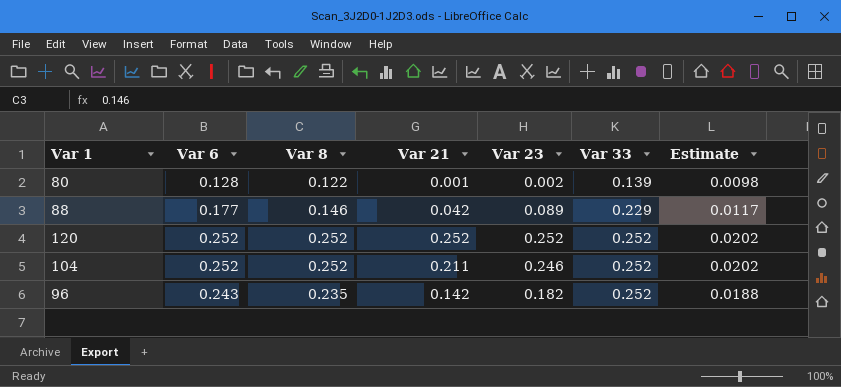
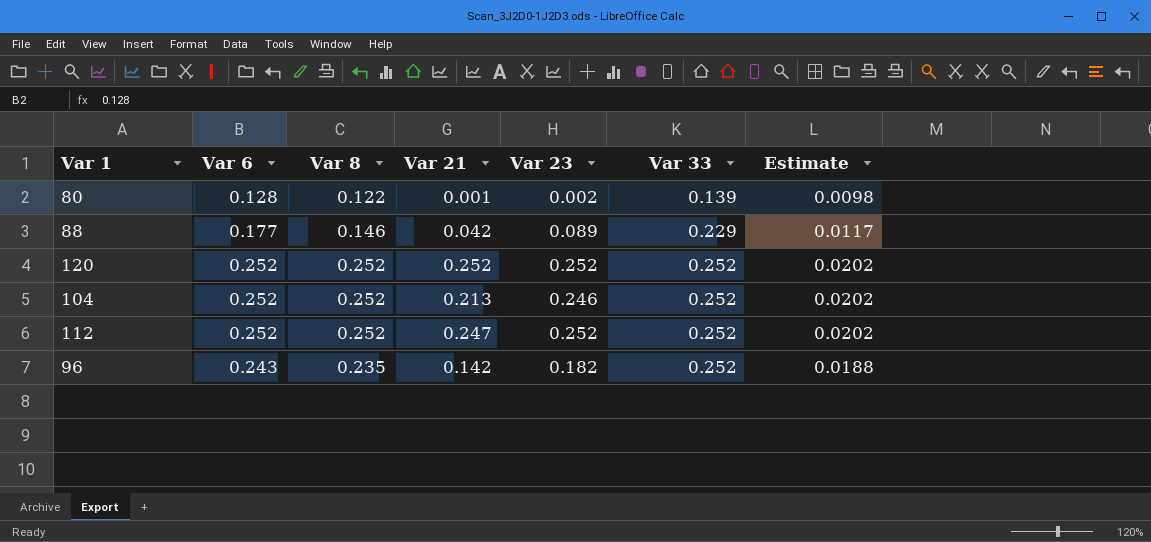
104 | Var 21: 0.211 -> 0.213
row 112: none -> 0.252 | 0.252 | 0.247 | 0.252 | 0.252 | 0.0202

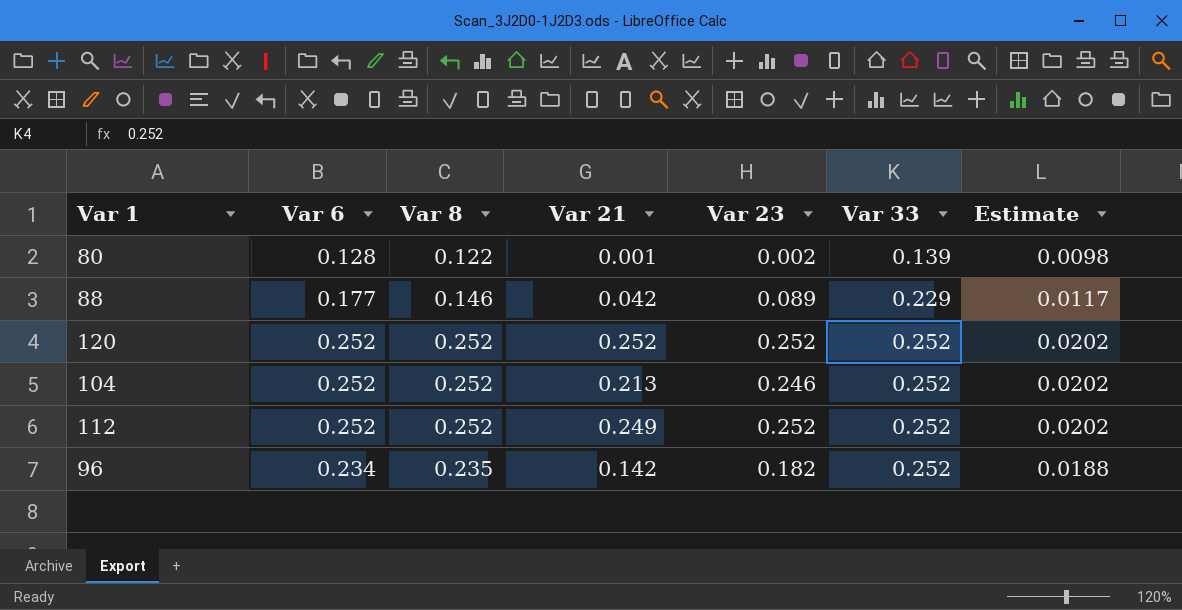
112 | Var 21: 0.247 -> 0.249
96 | Var 6: 0.243 -> 0.234

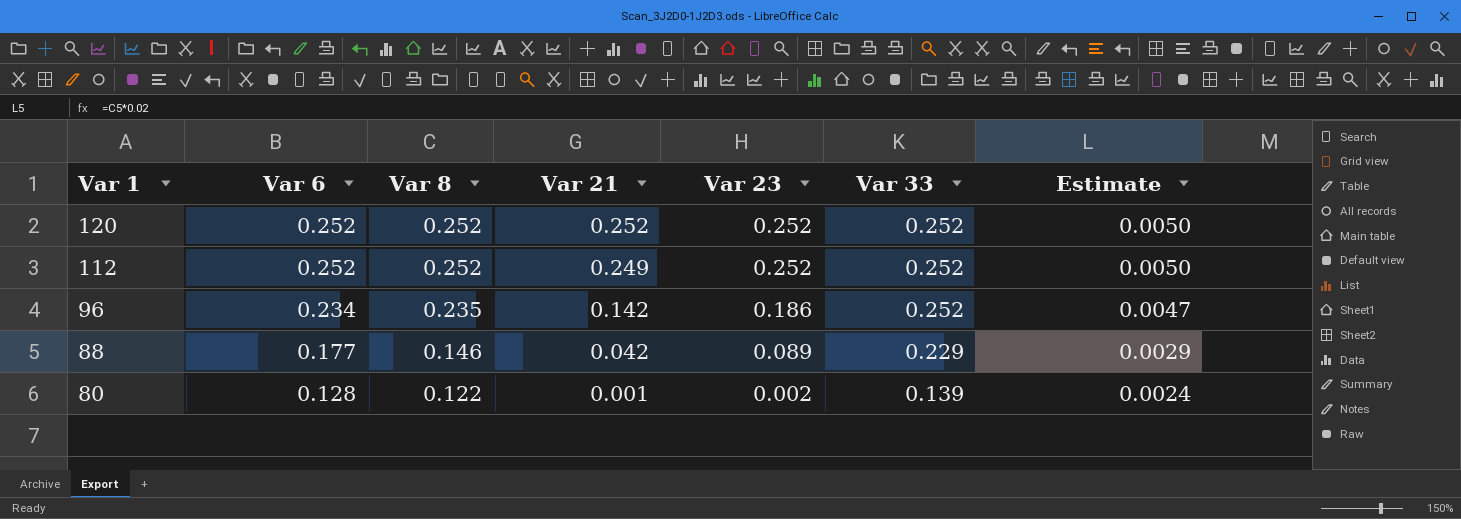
row order: Var 33 ascending -> Var 1 descending
column Estimate | formula: [Var 8] * 0.08 -> [Var 8] * 0.02
row 104: 0.252 | 0.252 | 0.213 | 0.246 | 0.252 | 0.0202 -> none
96 | Var 23: 0.182 -> 0.186

